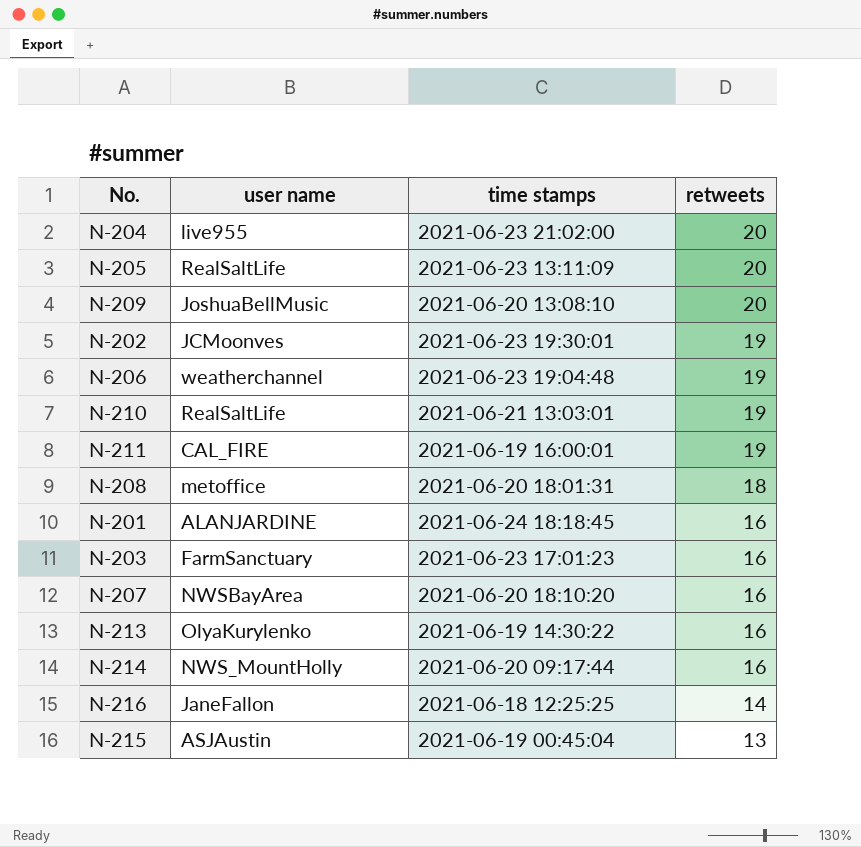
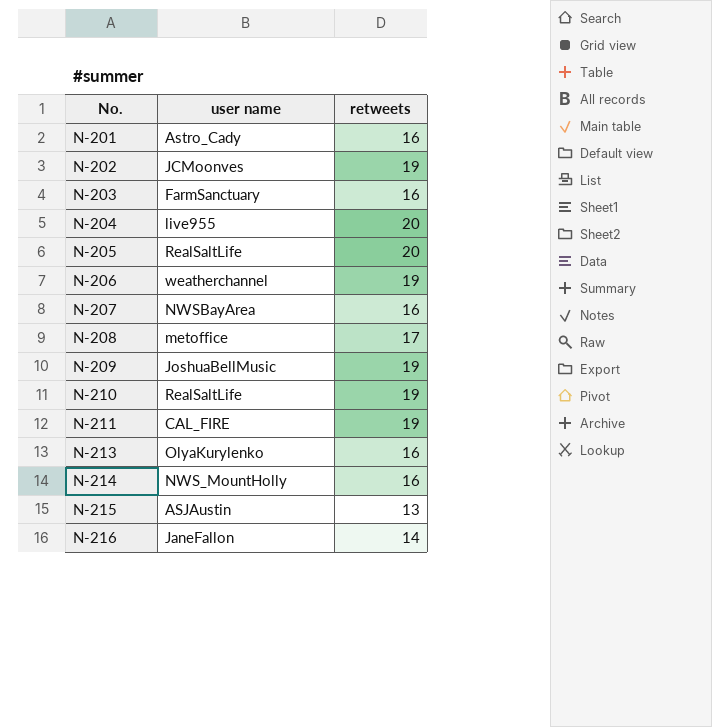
row order: retweets descending -> No. ascending
column time stamps | position: 3 -> none
N-201 | user name: ALANJARDINE -> Astro_Cady
N-208 | retweets: 18 -> 17
N-209 | retweets: 20 -> 19

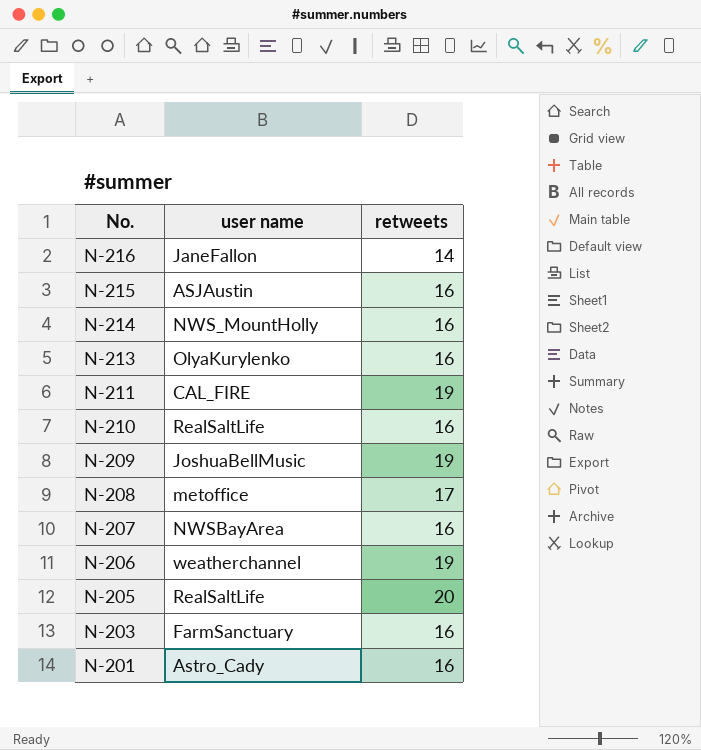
row order: No. ascending -> No. descending
row N-202: JCMoonves | 19 -> none
row N-204: live955 | 20 -> none
N-215 | retweets: 13 -> 16
N-210 | retweets: 19 -> 16

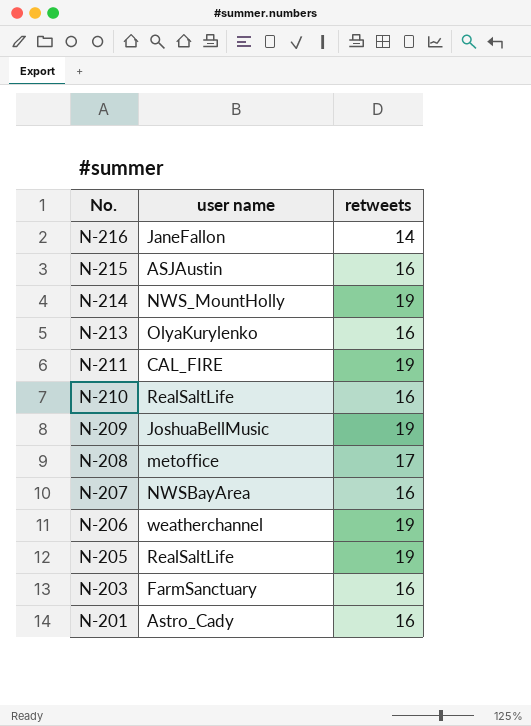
N-214 | retweets: 16 -> 19
N-205 | retweets: 20 -> 19

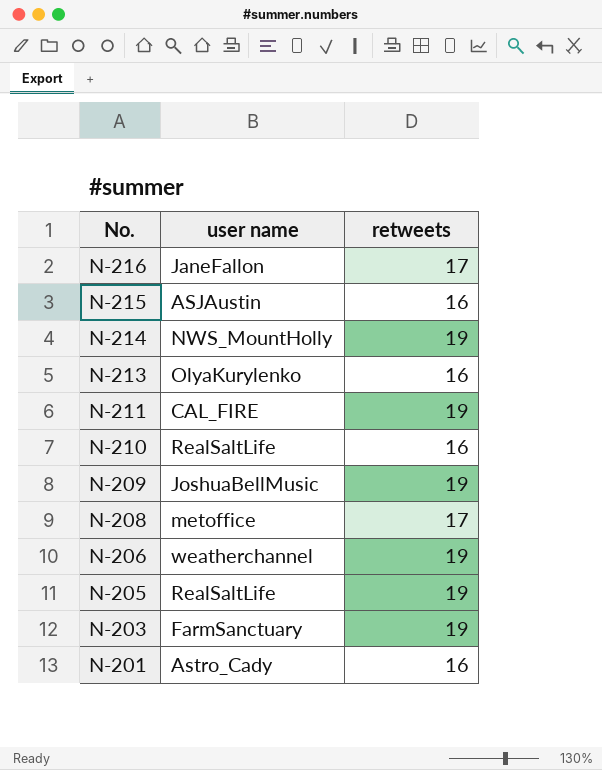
row N-207: NWSBayArea | 16 -> none
N-216 | retweets: 14 -> 17
N-203 | retweets: 16 -> 19

